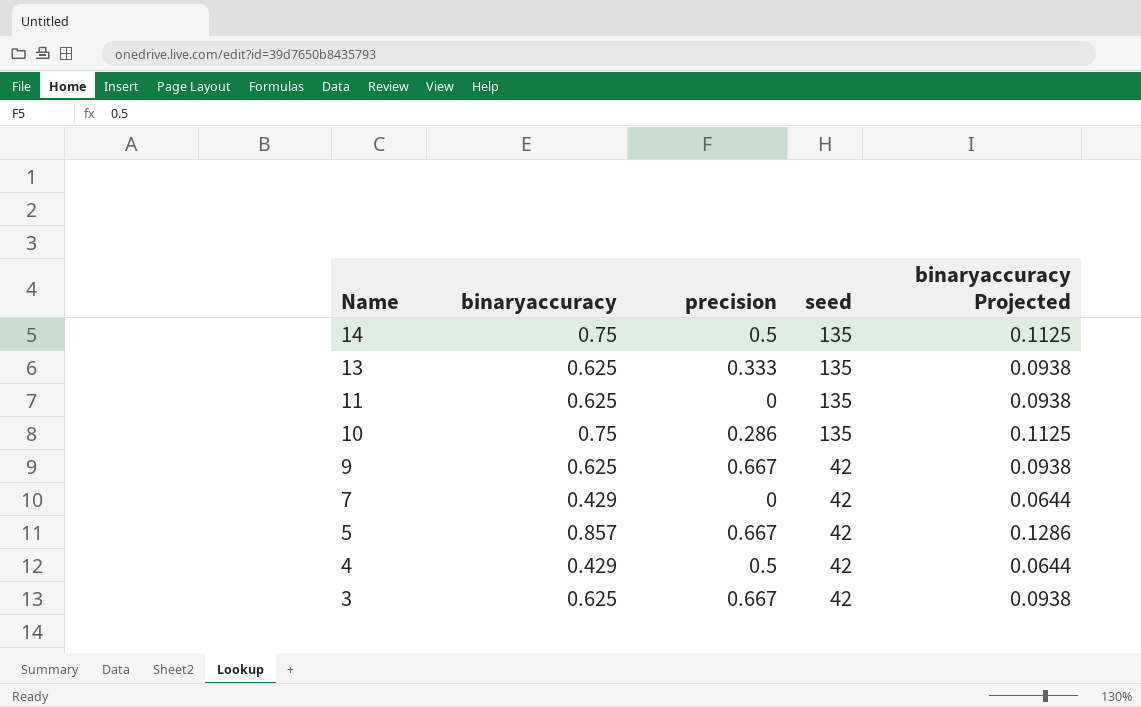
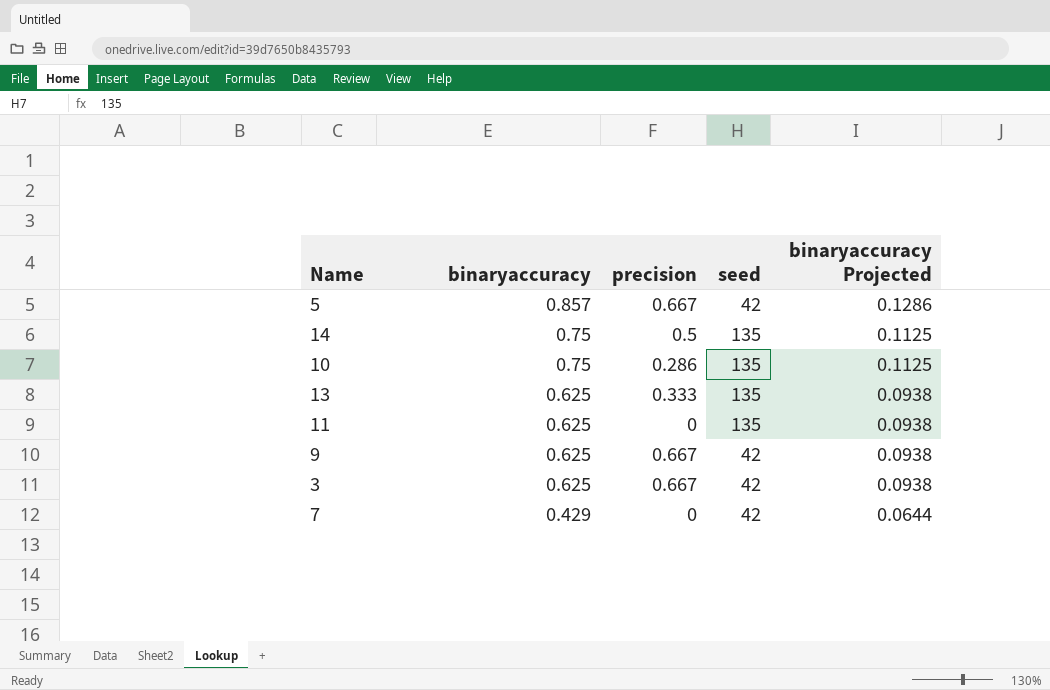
row order: Name descending -> binaryaccuracy descending
row 4: 0.429 | 0.5 | 42 | 0.0644 -> none

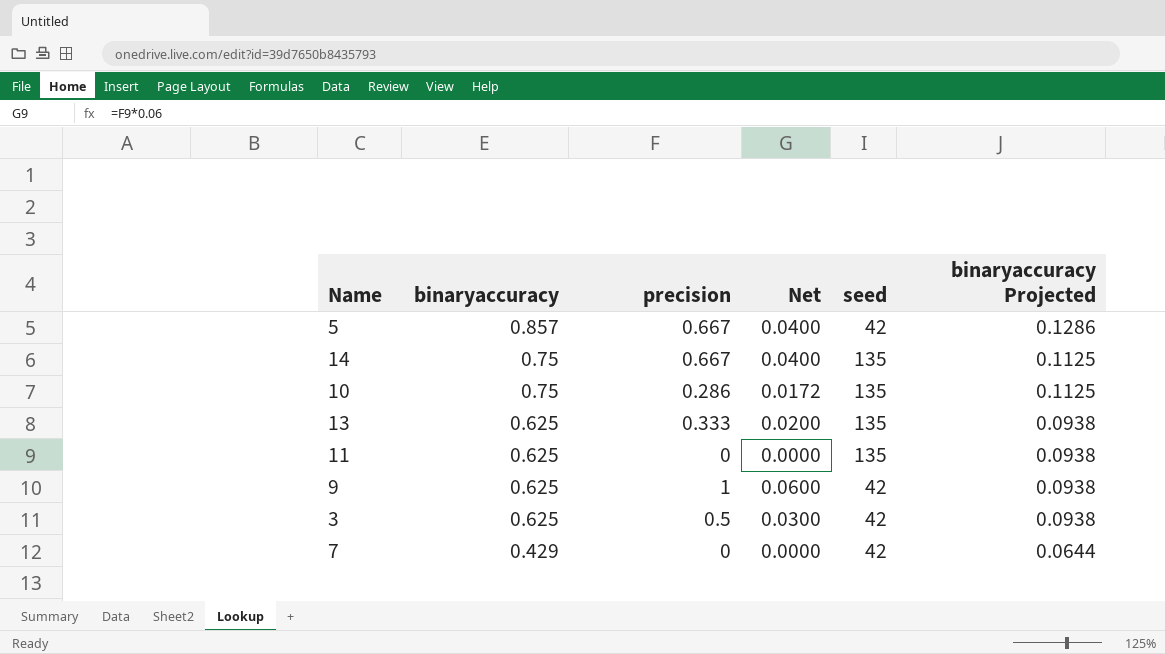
column Net | formula: none -> [precision] * 0.06
14 | precision: 0.5 -> 0.667
9 | precision: 0.667 -> 1
3 | precision: 0.667 -> 0.5

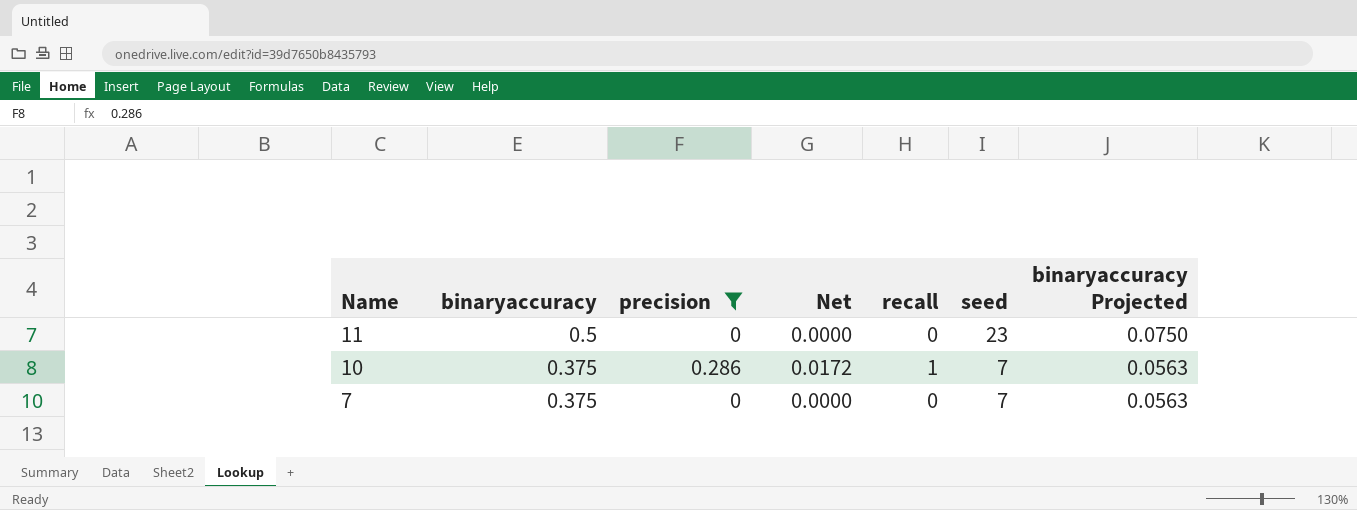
filter: none -> precision <= 0.286
row order: binaryaccuracy descending -> Name descending
column recall | position: none -> 5
11 | binaryaccuracy: 0.625 -> 0.5
11 | seed: 135 -> 23
11 | binaryaccuracy Projected: 0.0938 -> 0.0750
10 | binaryaccuracy: 0.75 -> 0.375
10 | seed: 135 -> 7
10 | binaryaccuracy Projected: 0.1125 -> 0.0563
7 | binaryaccuracy: 0.429 -> 0.375
7 | seed: 42 -> 7
7 | binaryaccuracy Projected: 0.0644 -> 0.0563

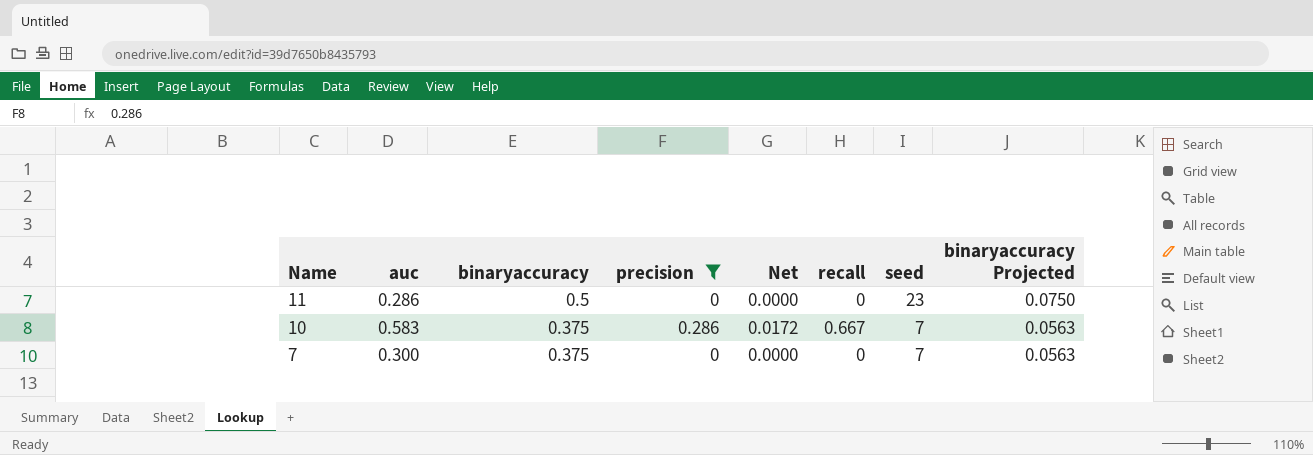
column auc | position: none -> 2
10 | recall: 1 -> 0.667

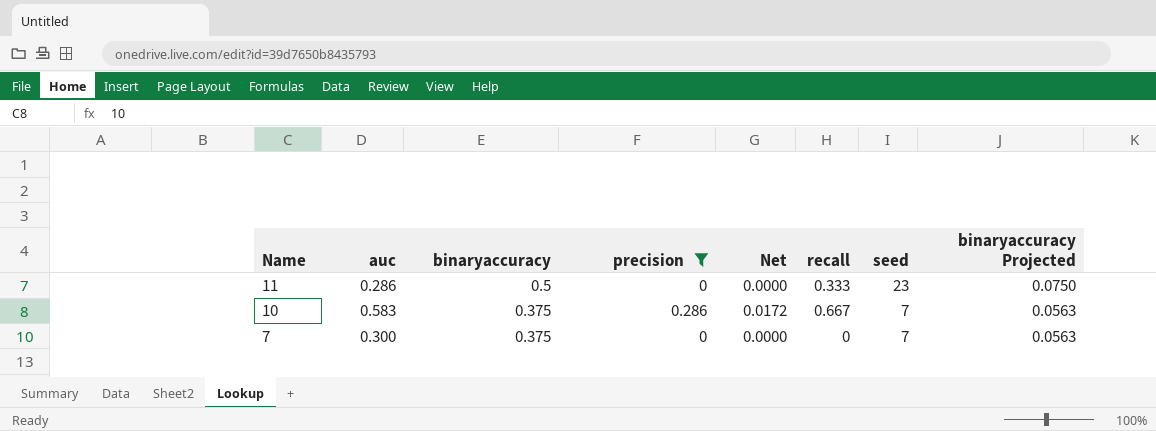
11 | recall: 0 -> 0.333

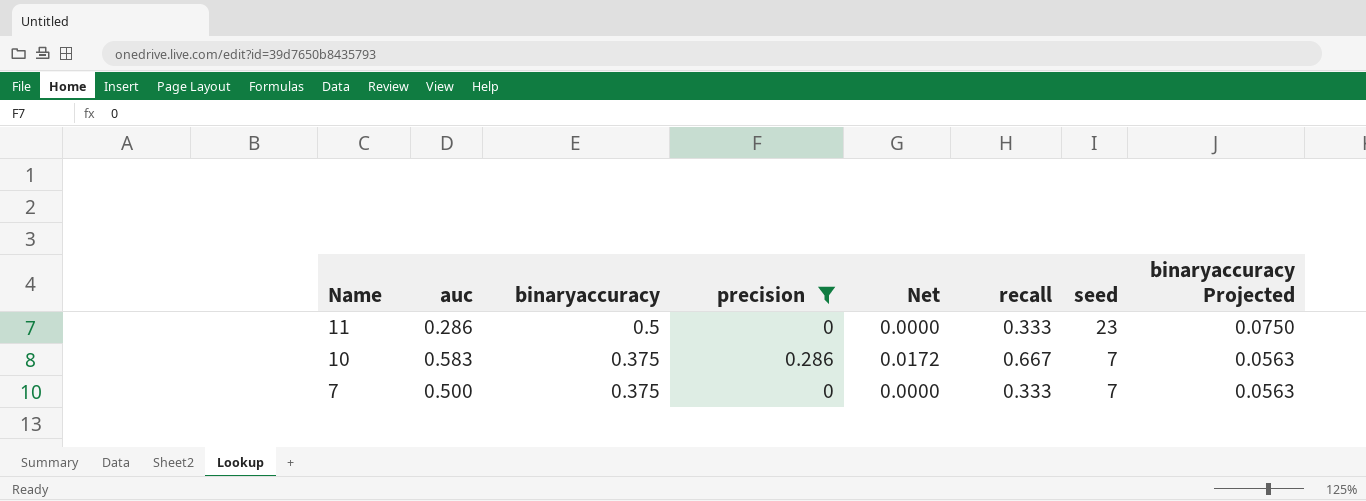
7 | auc: 0.300 -> 0.500
7 | recall: 0 -> 0.333

